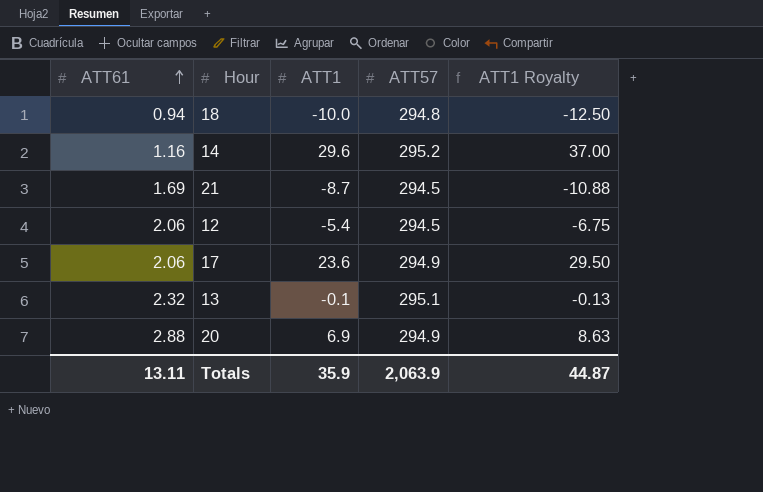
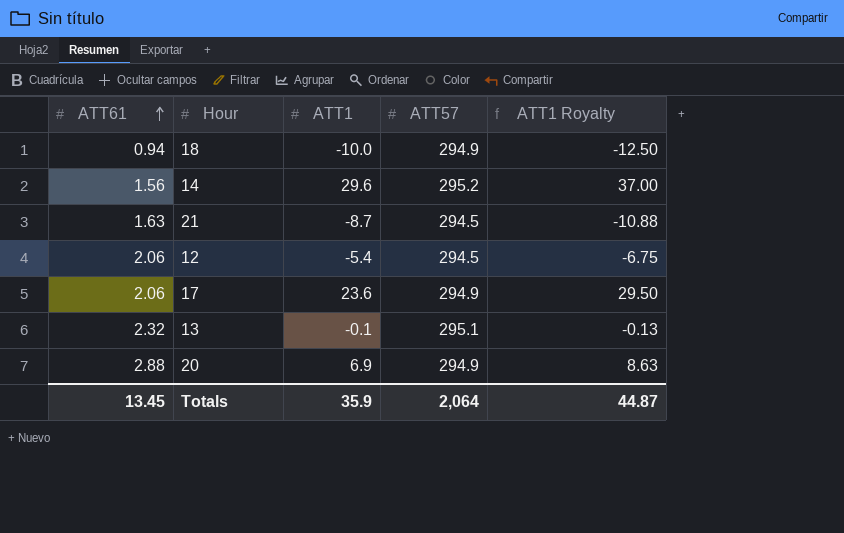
18 | ATT57: 294.8 -> 294.9
14 | ATT61: 1.16 -> 1.56
21 | ATT61: 1.69 -> 1.63
Totals | ATT61: 13.11 -> 13.45
Totals | ATT57: 2,063.9 -> 2,064

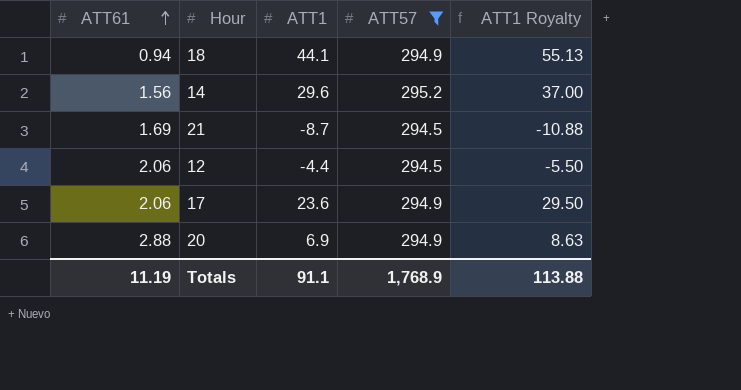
filter: none -> ATT57 != 295.1
18 | ATT1: -10.0 -> 44.1
18 | ATT1 Royalty: -12.50 -> 55.13
21 | ATT61: 1.63 -> 1.69
12 | ATT1: -5.4 -> -4.4
12 | ATT1 Royalty: -6.75 -> -5.50
Totals | ATT61: 13.45 -> 11.19
Totals | ATT1: 35.9 -> 91.1
Totals | ATT57: 2,064 -> 1,768.9
Totals | ATT1 Royalty: 44.87 -> 113.88

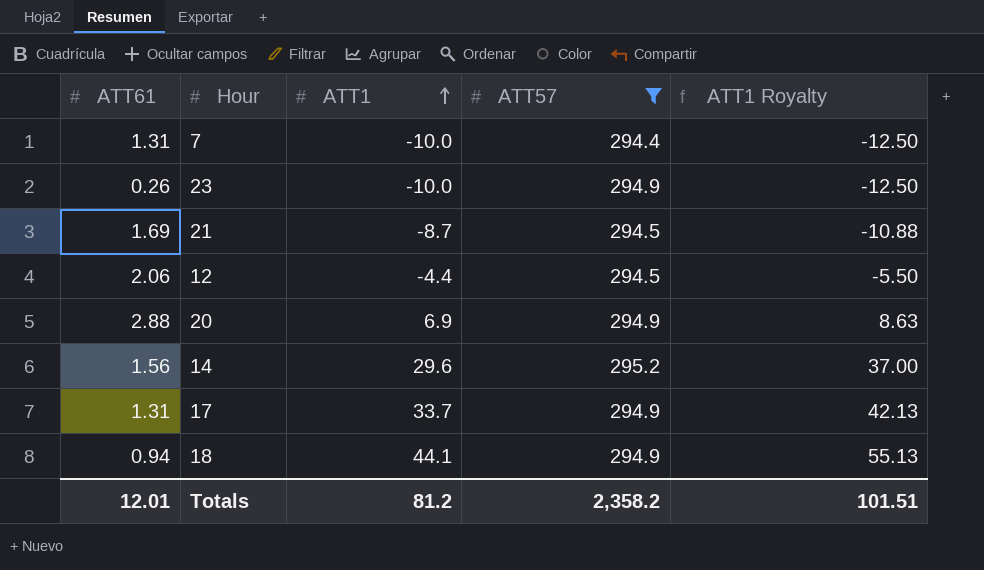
row order: ATT61 ascending -> ATT1 ascending
row 7: none -> 1.31 | -10.0 | 294.4 | -12.50
row 23: none -> 0.26 | -10.0 | 294.9 | -12.50
17 | ATT61: 2.06 -> 1.31
17 | ATT1: 23.6 -> 33.7
17 | ATT1 Royalty: 29.50 -> 42.13
Totals | ATT61: 11.19 -> 12.01
Totals | ATT1: 91.1 -> 81.2
Totals | ATT57: 1,768.9 -> 2,358.2
Totals | ATT1 Royalty: 113.88 -> 101.51

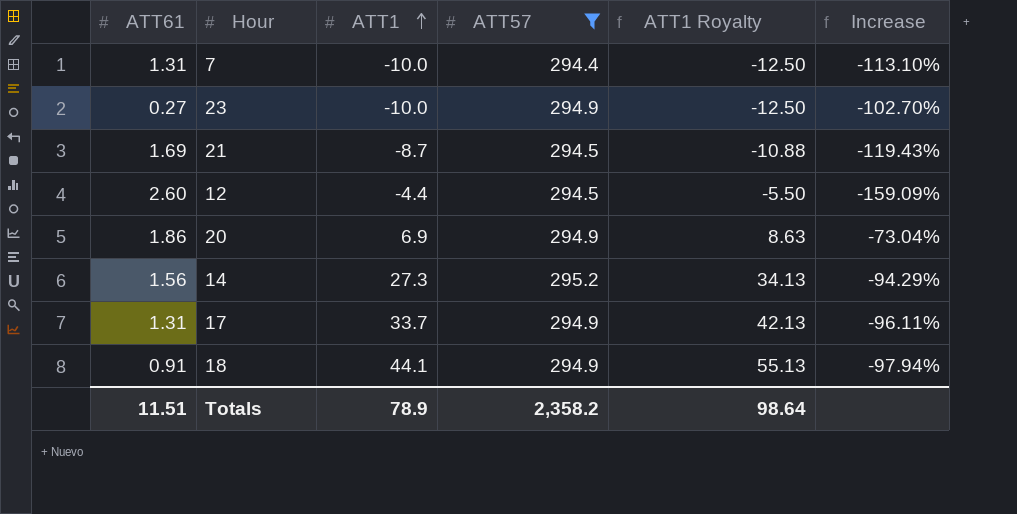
column Increase | formula: none -> ([ATT61] - [ATT1]) / [ATT1]
23 | ATT61: 0.26 -> 0.27
12 | ATT61: 2.06 -> 2.60
20 | ATT61: 2.88 -> 1.86
14 | ATT1: 29.6 -> 27.3
14 | ATT1 Royalty: 37.00 -> 34.13
18 | ATT61: 0.94 -> 0.91
Totals | ATT61: 12.01 -> 11.51
Totals | ATT1: 81.2 -> 78.9
Totals | ATT1 Royalty: 101.51 -> 98.64

